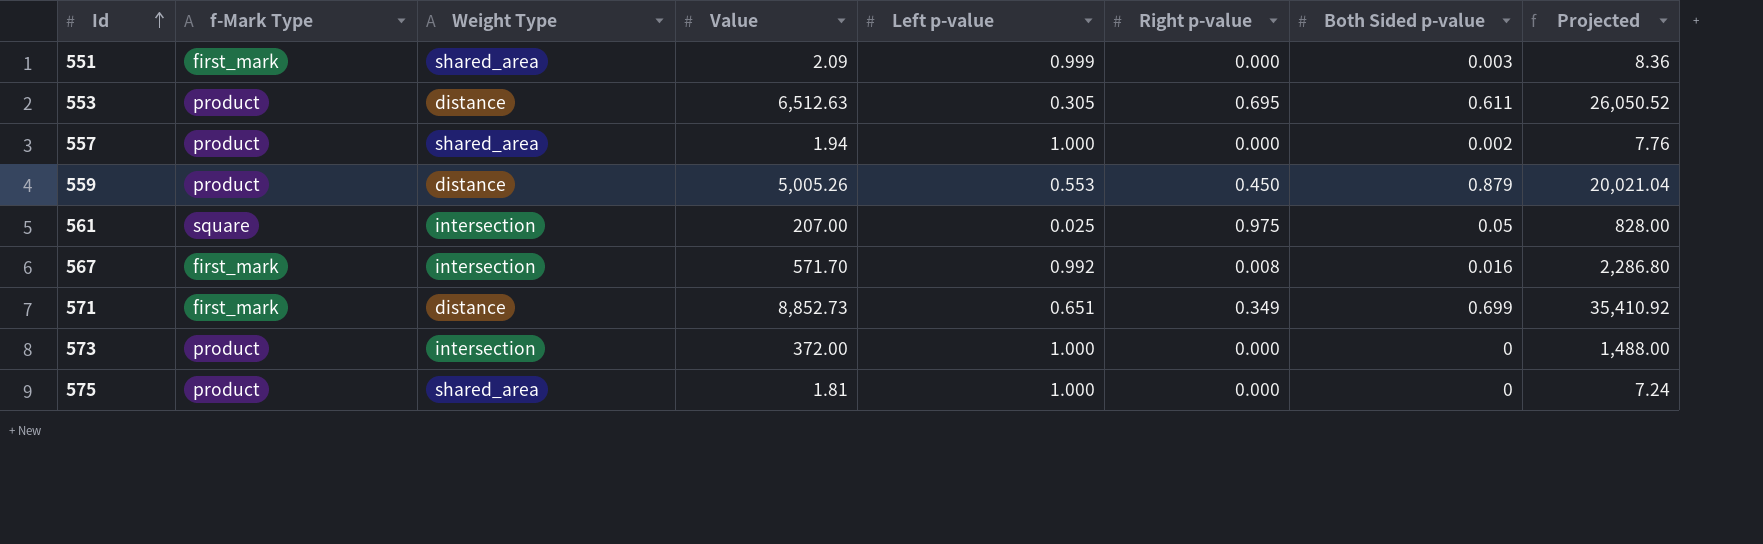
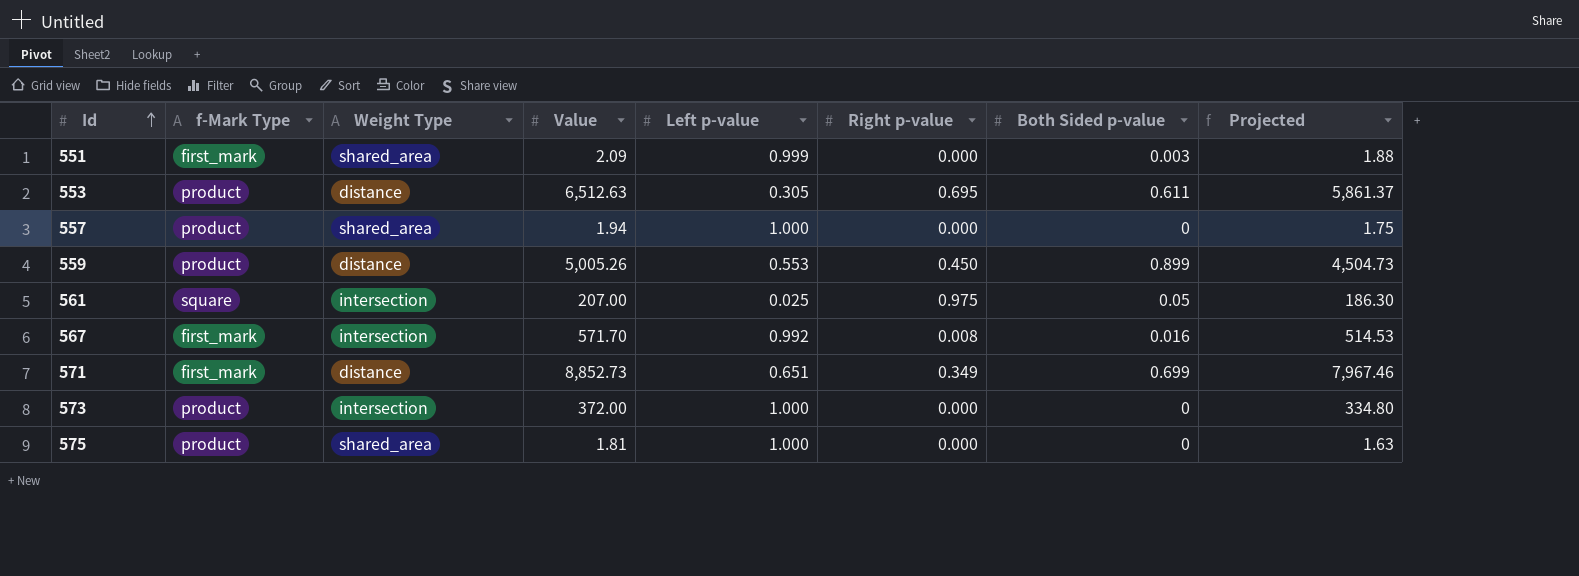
column Projected | formula: [Value] * 4 -> [Value] * 0.9
557 | Both Sided p-value: 0.002 -> 0
559 | Both Sided p-value: 0.879 -> 0.899

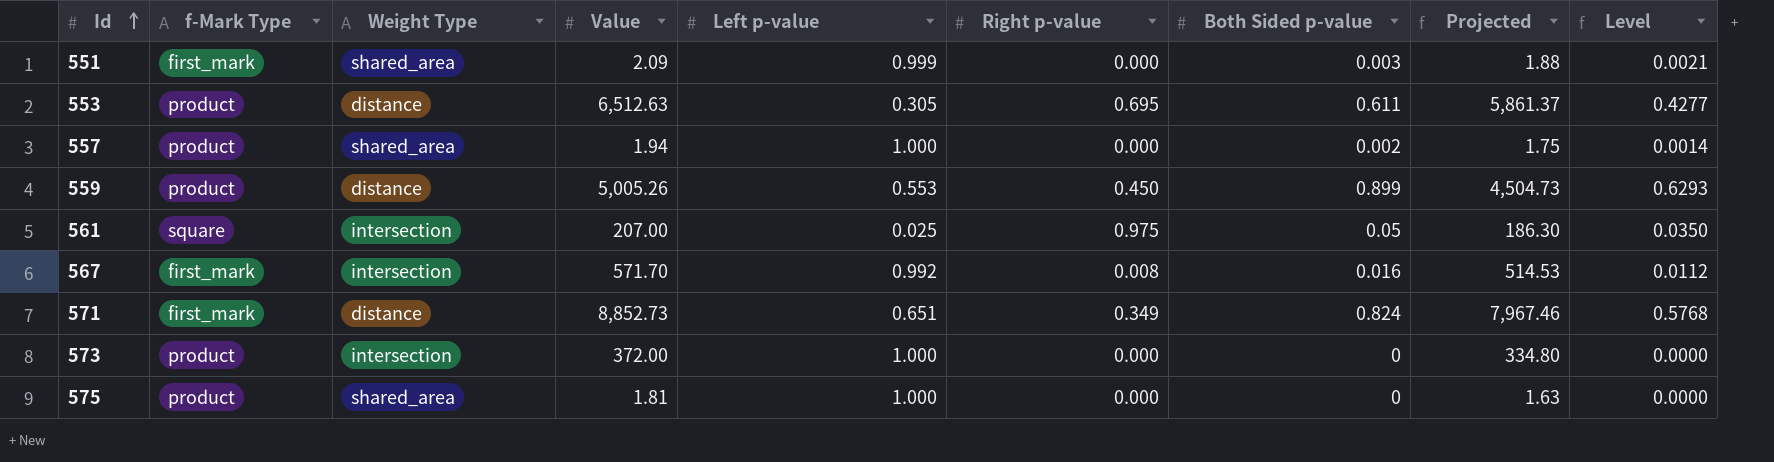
column Level | formula: none -> [Both Sided p-value] * 0.7
557 | Both Sided p-value: 0 -> 0.002
571 | Both Sided p-value: 0.699 -> 0.824

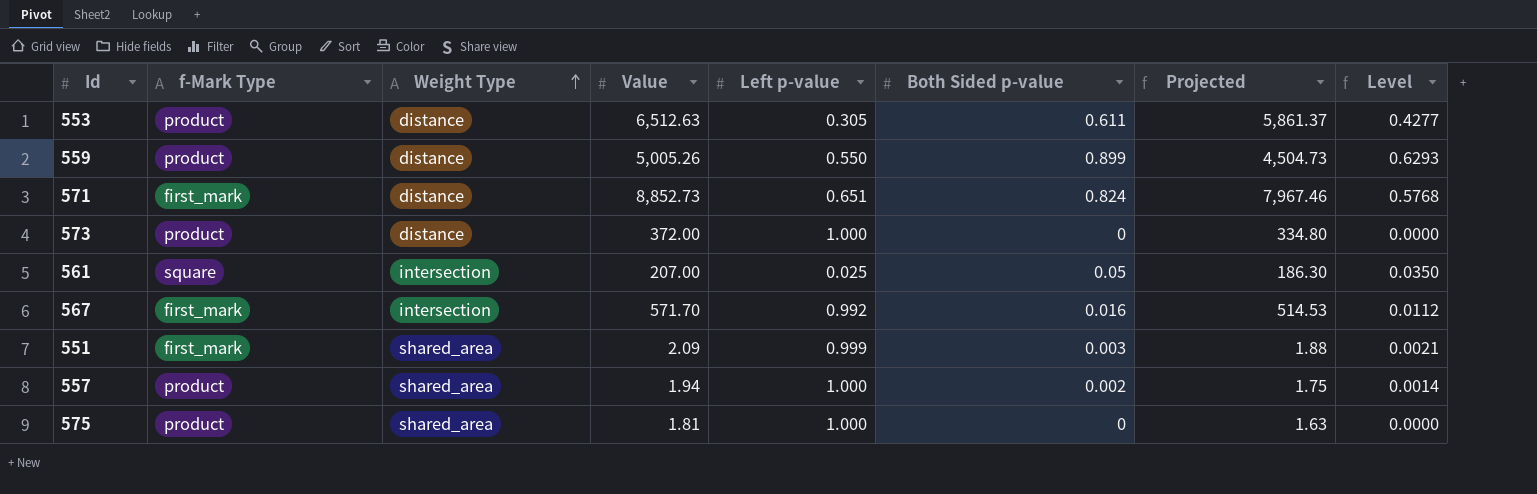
row order: Id ascending -> Weight Type ascending
column Right p-value | position: 6 -> none
559 | Left p-value: 0.553 -> 0.550
573 | Weight Type: intersection -> distance

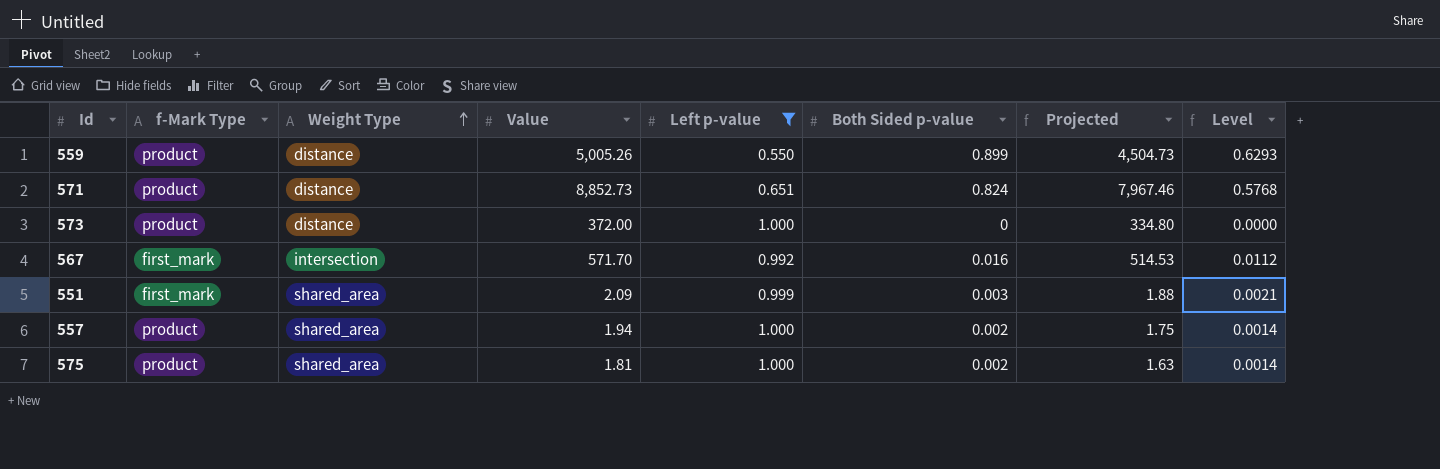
filter: none -> Left p-value >= 0.550
571 | f-Mark Type: first_mark -> product
575 | Both Sided p-value: 0 -> 0.002
575 | Level: 0.0000 -> 0.0014

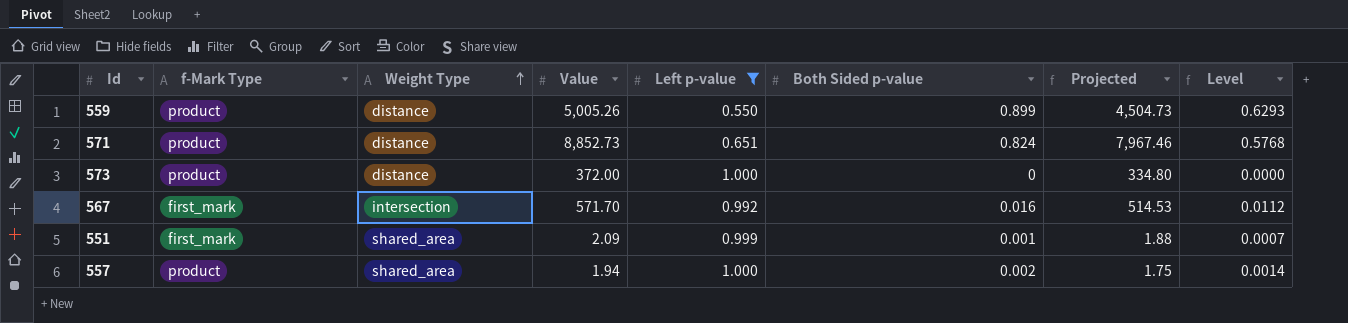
row 575: product | shared_area | 1.81 | 1.000 | 0.002 | 1.63 | 0.0014 -> none
551 | Both Sided p-value: 0.003 -> 0.001
551 | Level: 0.0021 -> 0.0007

